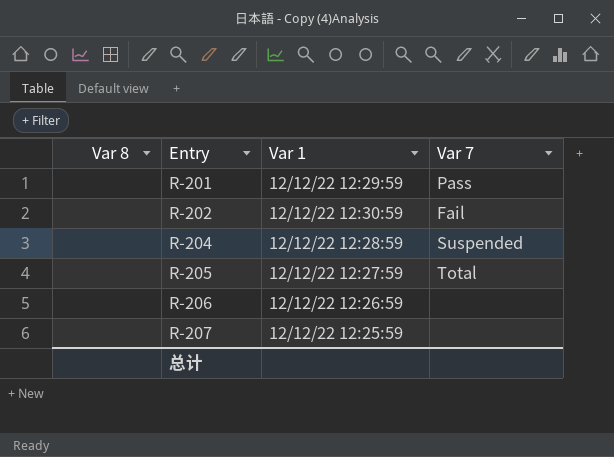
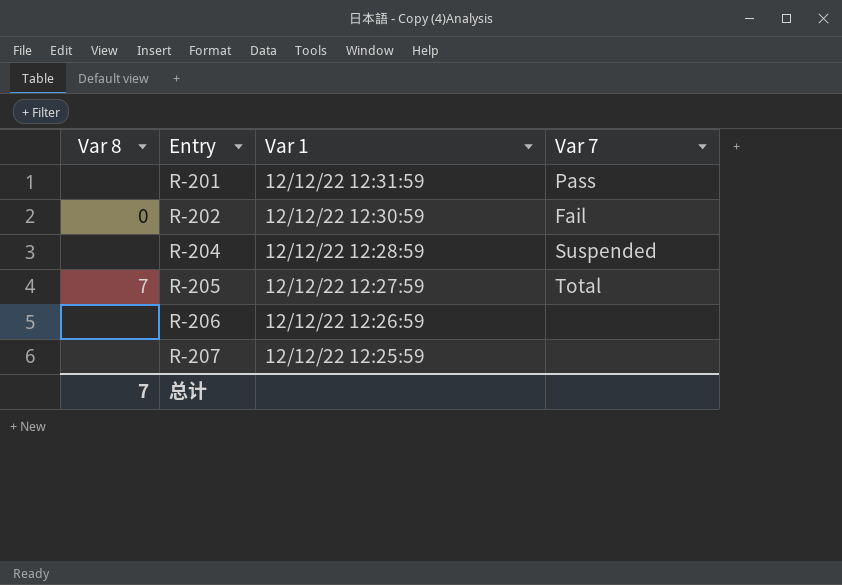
R-201 | Var 1: 12/12/22 12:29:59 -> 12/12/22 12:31:59
R-202 | Var 8: none -> 0
R-205 | Var 8: none -> 7
总计 | Var 8: none -> 7

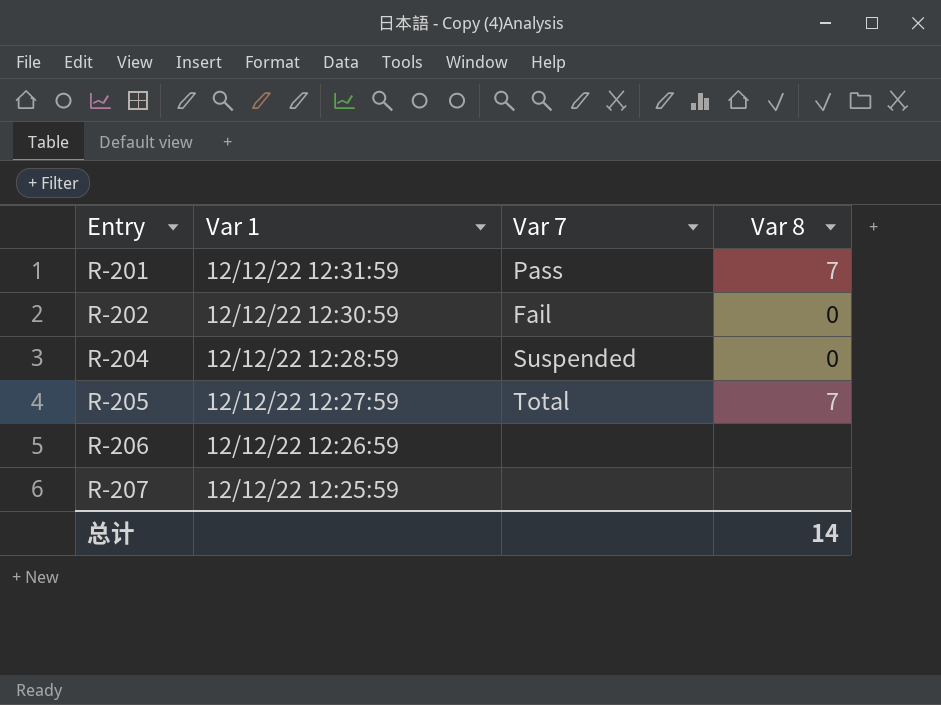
column Var 8 | position: 1 -> 4
R-201 | Var 8: none -> 7
R-204 | Var 8: none -> 0
总计 | Var 8: 7 -> 14

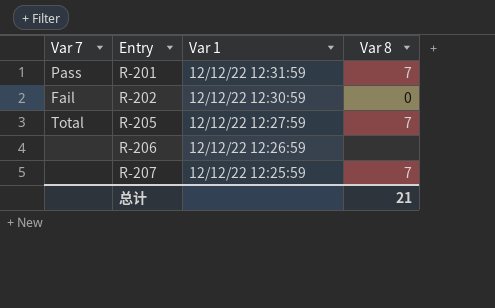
column Var 7 | position: 3 -> 1
row R-204: 12/12/22 12:28:59 | Suspended | 0 -> none
R-207 | Var 8: none -> 7
总计 | Var 8: 14 -> 21

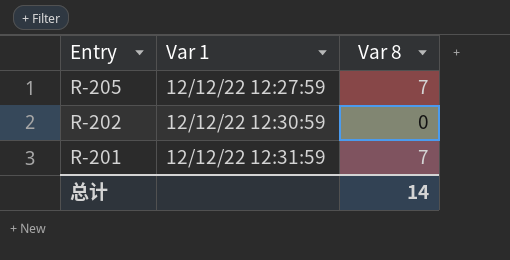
row order: Entry ascending -> Entry descending
column Var 7 | position: 1 -> none
row R-206: none | 12/12/22 12:26:59 | none -> none
row R-207: none | 12/12/22 12:25:59 | 7 -> none
总计 | Var 8: 21 -> 14

